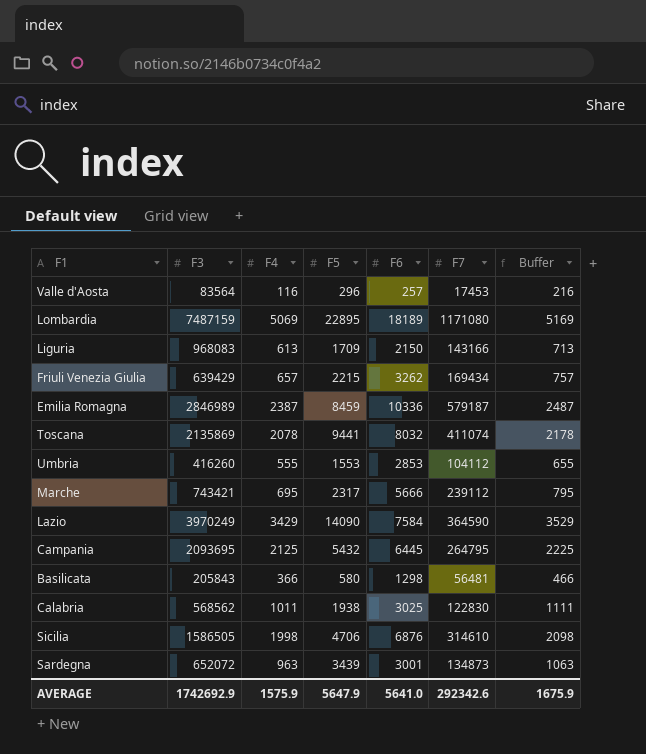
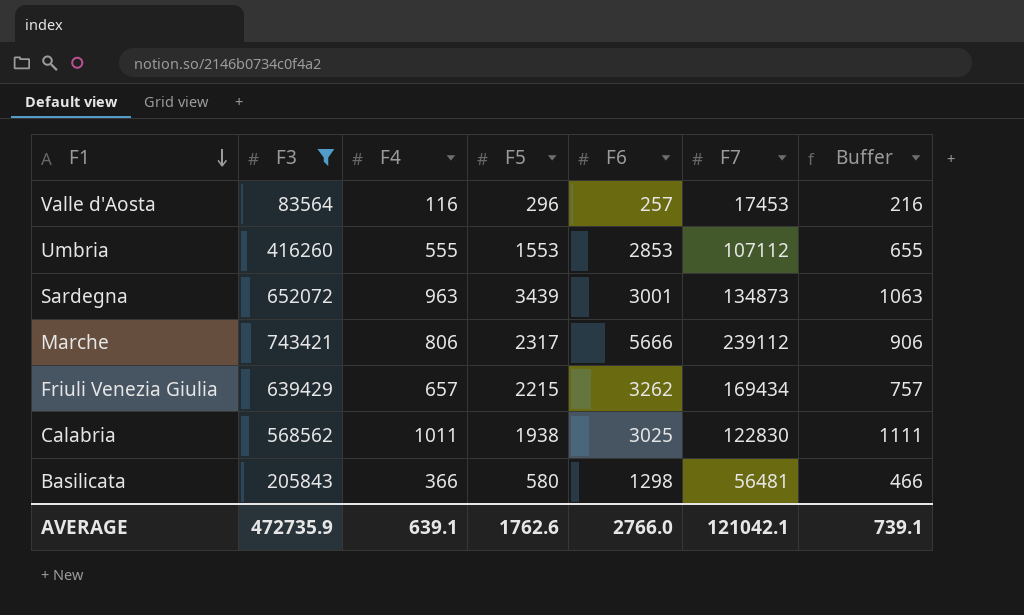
filter: none -> F3 <= 743421
row order: none -> F1 descending
Umbria | F7: 104112 -> 107112
Marche | F4: 695 -> 806
Marche | Buffer: 795 -> 906
AVERAGE | F3: 1742692.9 -> 472735.9
AVERAGE | F4: 1575.9 -> 639.1
AVERAGE | F5: 5647.9 -> 1762.6
AVERAGE | F6: 5641.0 -> 2766.0
AVERAGE | F7: 292342.6 -> 121042.1
AVERAGE | Buffer: 1675.9 -> 739.1

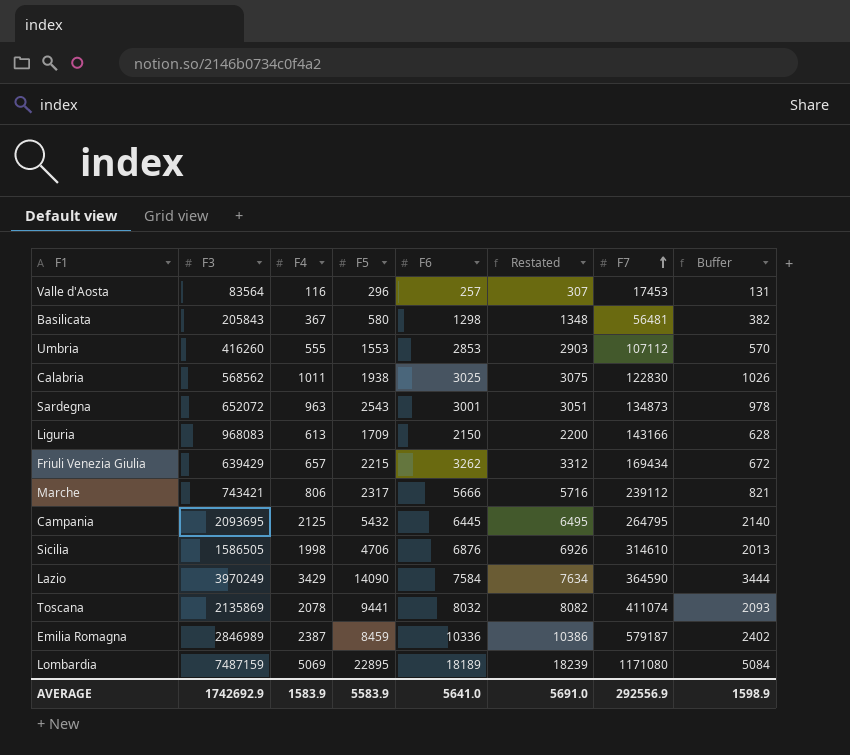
filter: F3 <= 743421 -> none
row order: F1 descending -> F7 ascending
column Restated | formula: none -> [F6] + 50
column Buffer | formula: [F4] + 100 -> [F4] + 15
Basilicata | F4: 366 -> 367
Sardegna | F5: 3439 -> 2543
AVERAGE | F3: 472735.9 -> 1742692.9
AVERAGE | F4: 639.1 -> 1583.9
AVERAGE | F5: 1762.6 -> 5583.9
AVERAGE | F6: 2766.0 -> 5641.0
AVERAGE | F7: 121042.1 -> 292556.9
AVERAGE | Buffer: 739.1 -> 1598.9

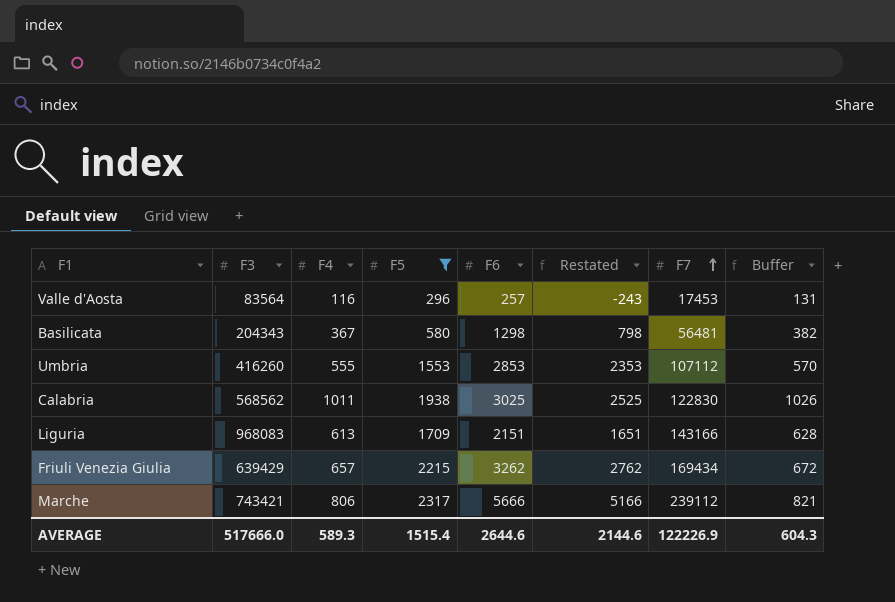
filter: none -> F5 <= 2317
column Restated | formula: [F6] + 50 -> [F6] - 500
Basilicata | F3: 205843 -> 204343
Liguria | F6: 2150 -> 2151
AVERAGE | F3: 1742692.9 -> 517666.0
AVERAGE | F4: 1583.9 -> 589.3
AVERAGE | F5: 5583.9 -> 1515.4
AVERAGE | F6: 5641.0 -> 2644.6
AVERAGE | Restated: 5691.0 -> 2144.6
AVERAGE | F7: 292556.9 -> 122226.9
AVERAGE | Buffer: 1598.9 -> 604.3

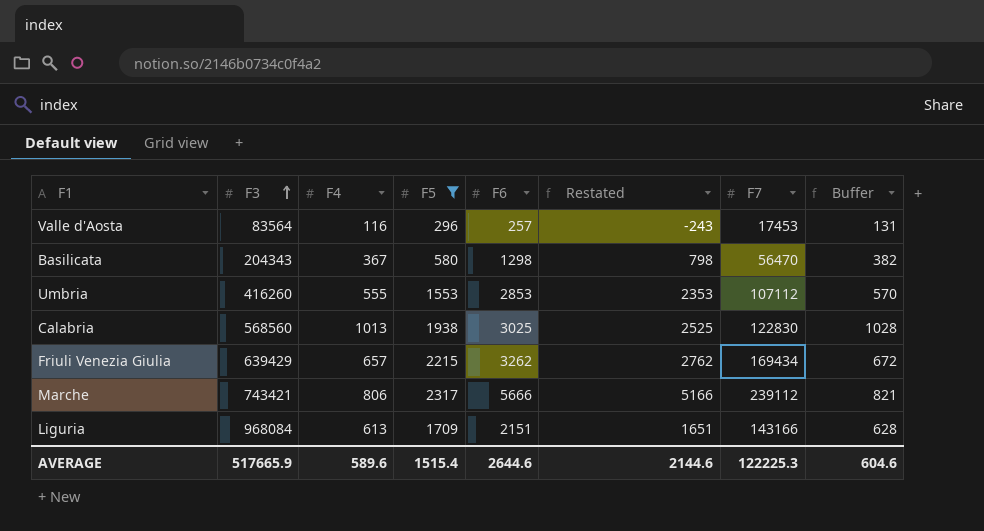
row order: F7 ascending -> F3 ascending
Basilicata | F7: 56481 -> 56470
Calabria | F3: 568562 -> 568560
Calabria | F4: 1011 -> 1013
Calabria | Buffer: 1026 -> 1028
Liguria | F3: 968083 -> 968084
AVERAGE | F3: 517666.0 -> 517665.9
AVERAGE | F4: 589.3 -> 589.6
AVERAGE | F7: 122226.9 -> 122225.3
AVERAGE | Buffer: 604.3 -> 604.6

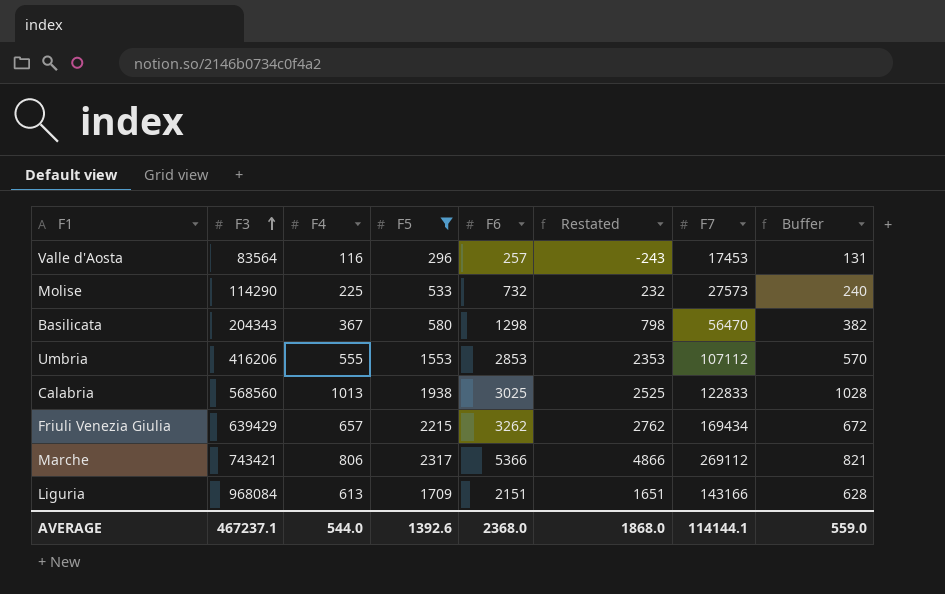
row Molise: none -> 114290 | 225 | 533 | 732 | 232 | 27573 | 240
Umbria | F3: 416260 -> 416206
Calabria | F7: 122830 -> 122833
Marche | F6: 5666 -> 5366
Marche | Restated: 5166 -> 4866
Marche | F7: 239112 -> 269112
AVERAGE | F3: 517665.9 -> 467237.1
AVERAGE | F4: 589.6 -> 544.0
AVERAGE | F5: 1515.4 -> 1392.6
AVERAGE | F6: 2644.6 -> 2368.0
AVERAGE | Restated: 2144.6 -> 1868.0
AVERAGE | F7: 122225.3 -> 114144.1
AVERAGE | Buffer: 604.6 -> 559.0

